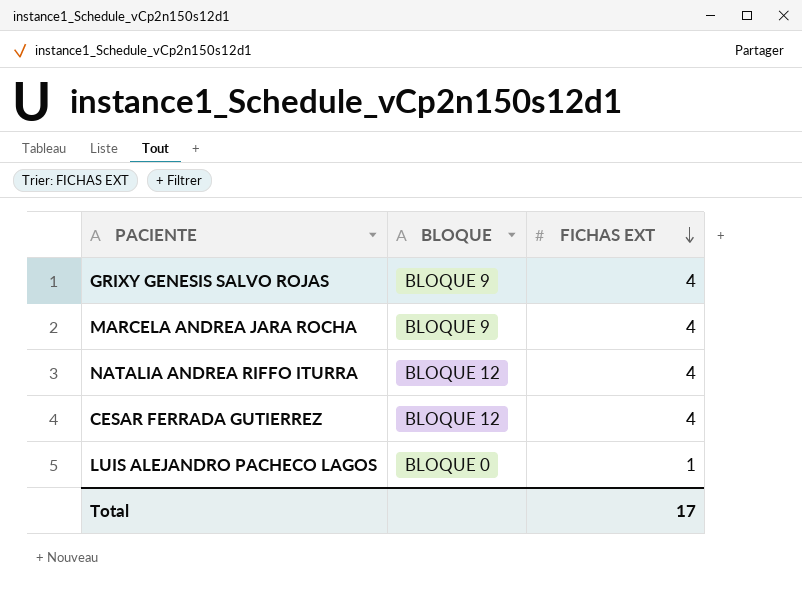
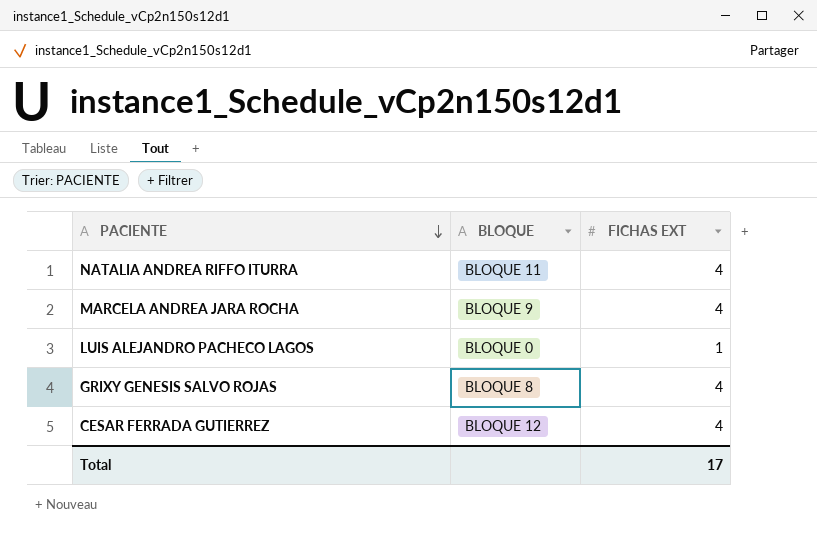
row order: FICHAS EXT descending -> PACIENTE descending
NATALIA ANDREA RIFFO ITURRA | BLOQUE: BLOQUE 12 -> BLOQUE 11
GRIXY GENESIS SALVO ROJAS | BLOQUE: BLOQUE 9 -> BLOQUE 8

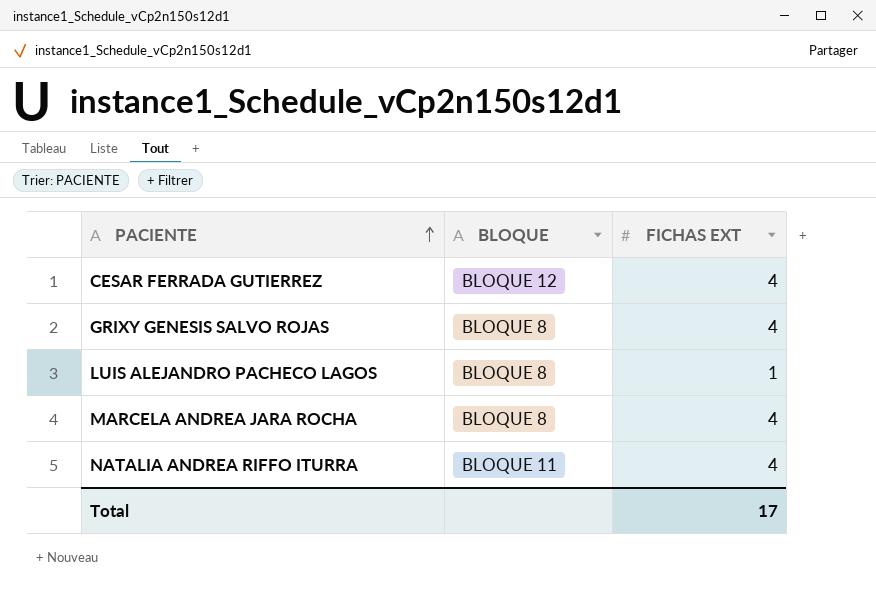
row order: PACIENTE descending -> PACIENTE ascending
LUIS ALEJANDRO PACHECO LAGOS | BLOQUE: BLOQUE 0 -> BLOQUE 8
MARCELA ANDREA JARA ROCHA | BLOQUE: BLOQUE 9 -> BLOQUE 8

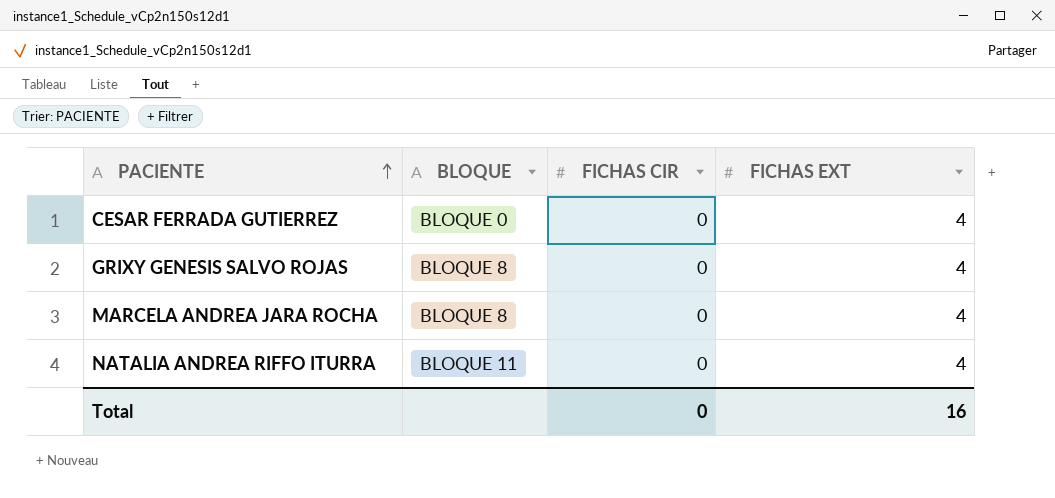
column FICHAS CIR | position: none -> 3
row LUIS ALEJANDRO PACHECO LAGOS: BLOQUE 8 | 1 -> none
CESAR FERRADA GUTIERREZ | BLOQUE: BLOQUE 12 -> BLOQUE 0
Total | FICHAS EXT: 17 -> 16

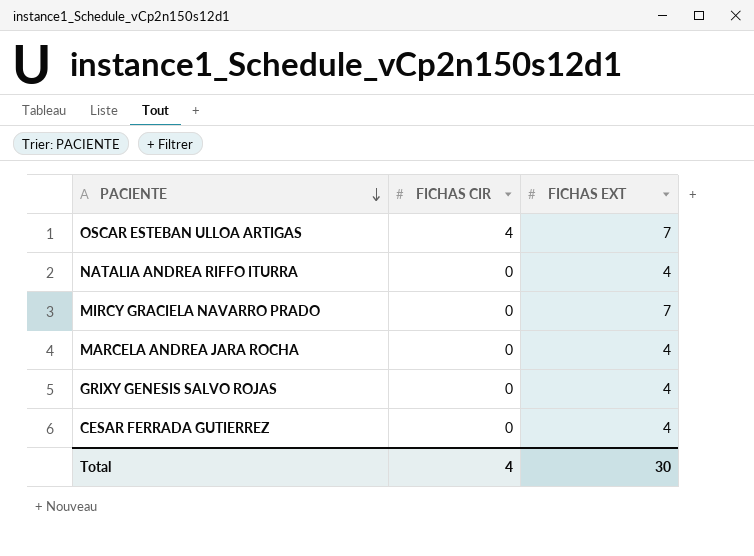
row order: PACIENTE ascending -> PACIENTE descending
column BLOQUE | position: 2 -> none
row OSCAR ESTEBAN ULLOA ARTIGAS: none -> 4 | 7
row MIRCY GRACIELA NAVARRO PRADO: none -> 0 | 7
Total | FICHAS CIR: 0 -> 4
Total | FICHAS EXT: 16 -> 30

